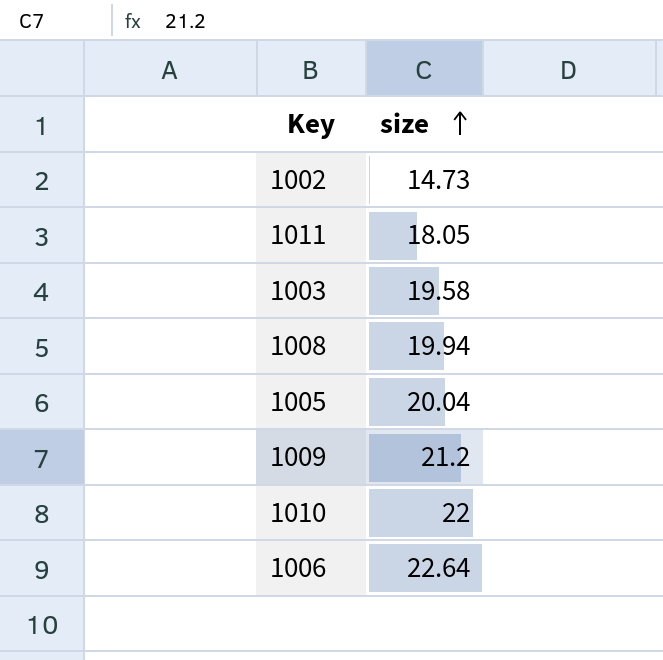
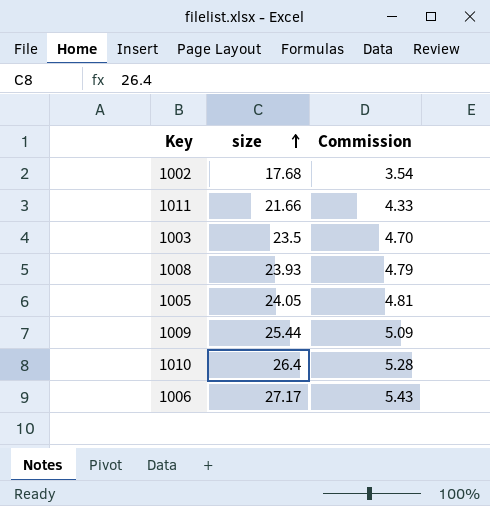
column Commission | formula: none -> [size] * 0.2
1002 | size: 14.73 -> 17.68
1011 | size: 18.05 -> 21.66
1003 | size: 19.58 -> 23.5
1008 | size: 19.94 -> 23.93
1005 | size: 20.04 -> 24.05
1009 | size: 21.2 -> 25.44
1010 | size: 22 -> 26.4
1006 | size: 22.64 -> 27.17

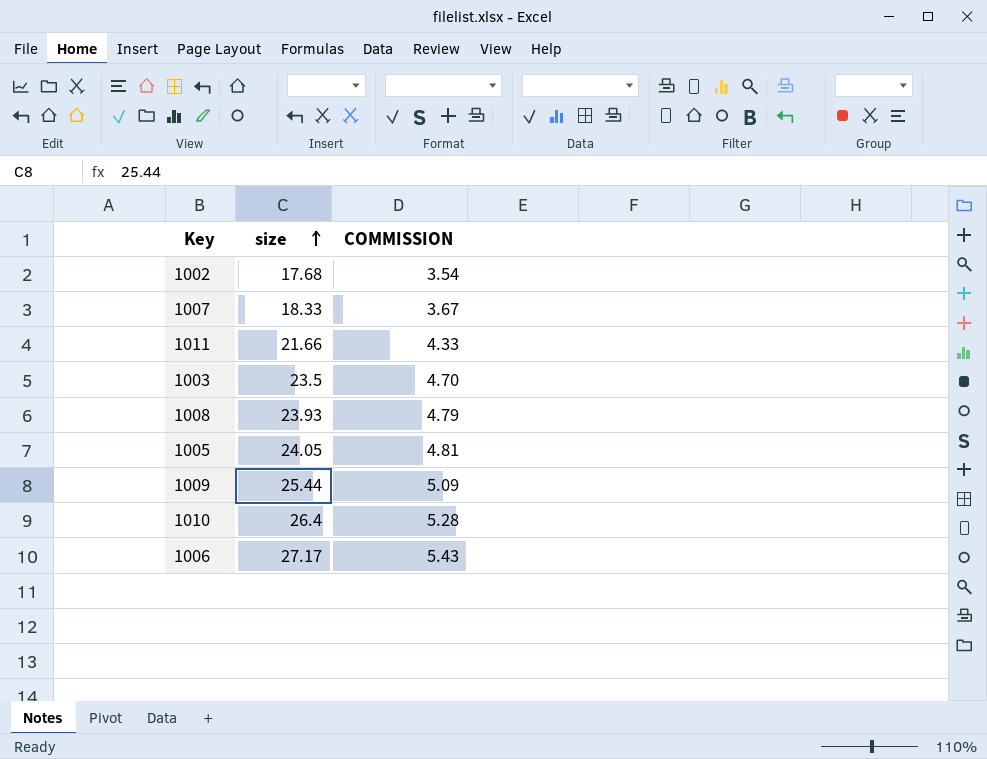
column name: Commission -> COMMISSION
row 1007: none -> 18.33 | 3.67

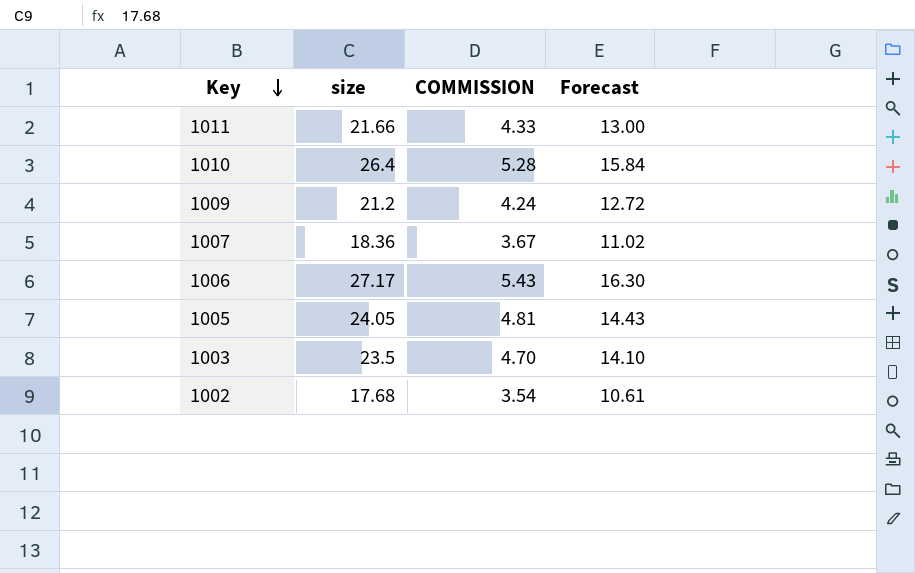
row order: size ascending -> Key descending
column Forecast | formula: none -> [size] * 0.6
row 1008: 23.93 | 4.79 -> none
1009 | size: 25.44 -> 21.2
1009 | COMMISSION: 5.09 -> 4.24
1007 | size: 18.33 -> 18.36

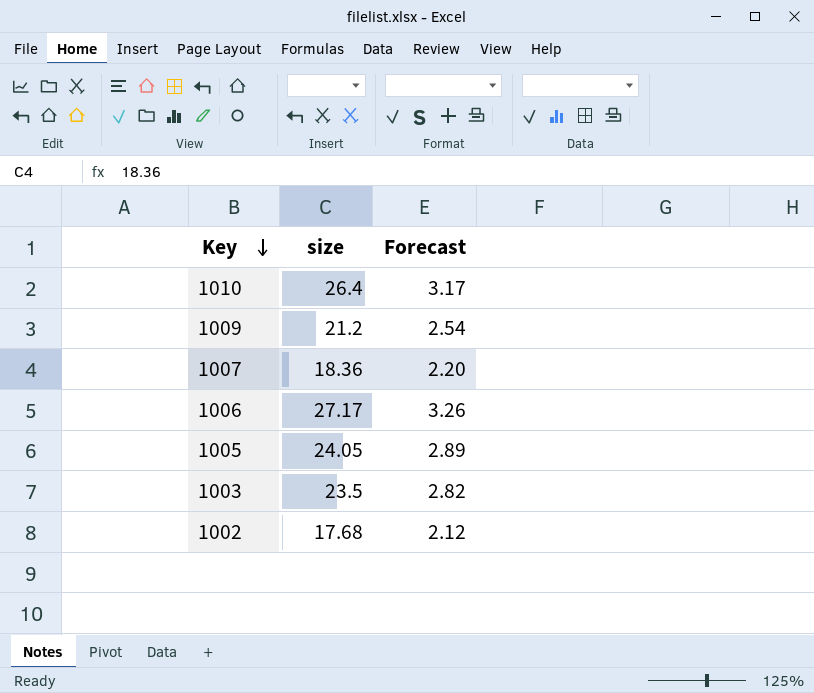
column COMMISSION | formula: [size] * 0.2 -> none
column Forecast | formula: [size] * 0.6 -> [size] * 0.12
row 1011: 21.66 | 4.33 | 13.00 -> none

